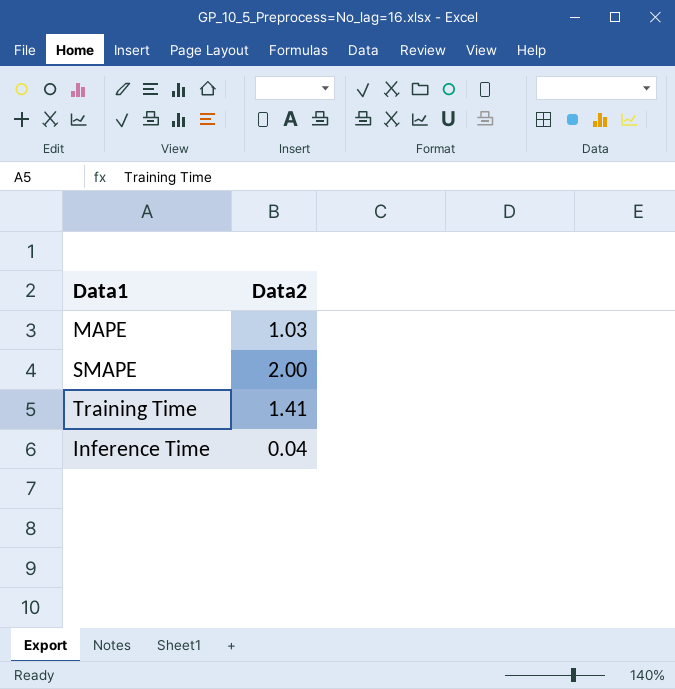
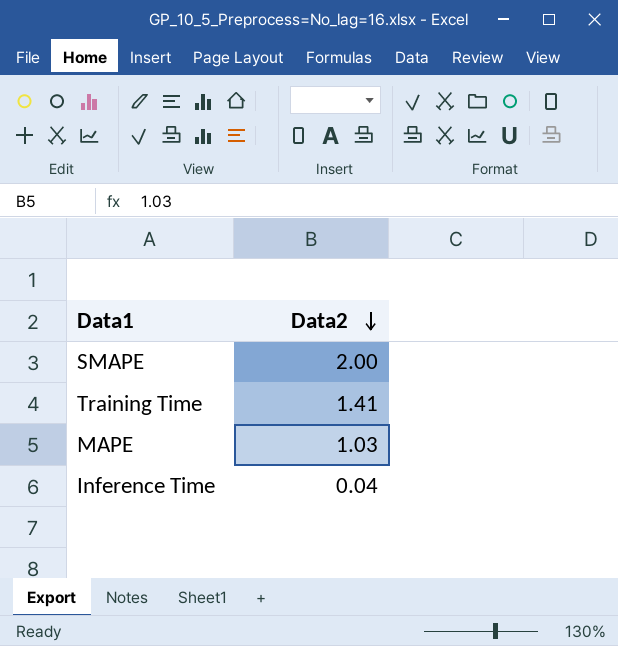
row order: none -> Data2 descending

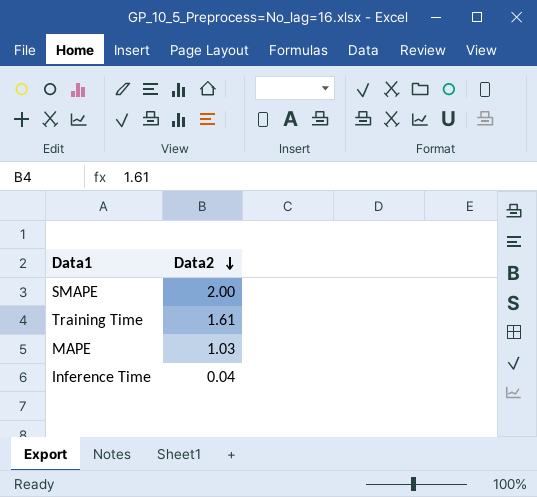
Training Time | Data2: 1.41 -> 1.61

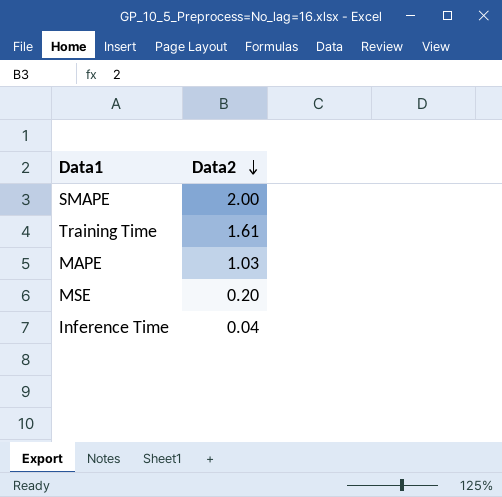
row MSE: none -> 0.20

